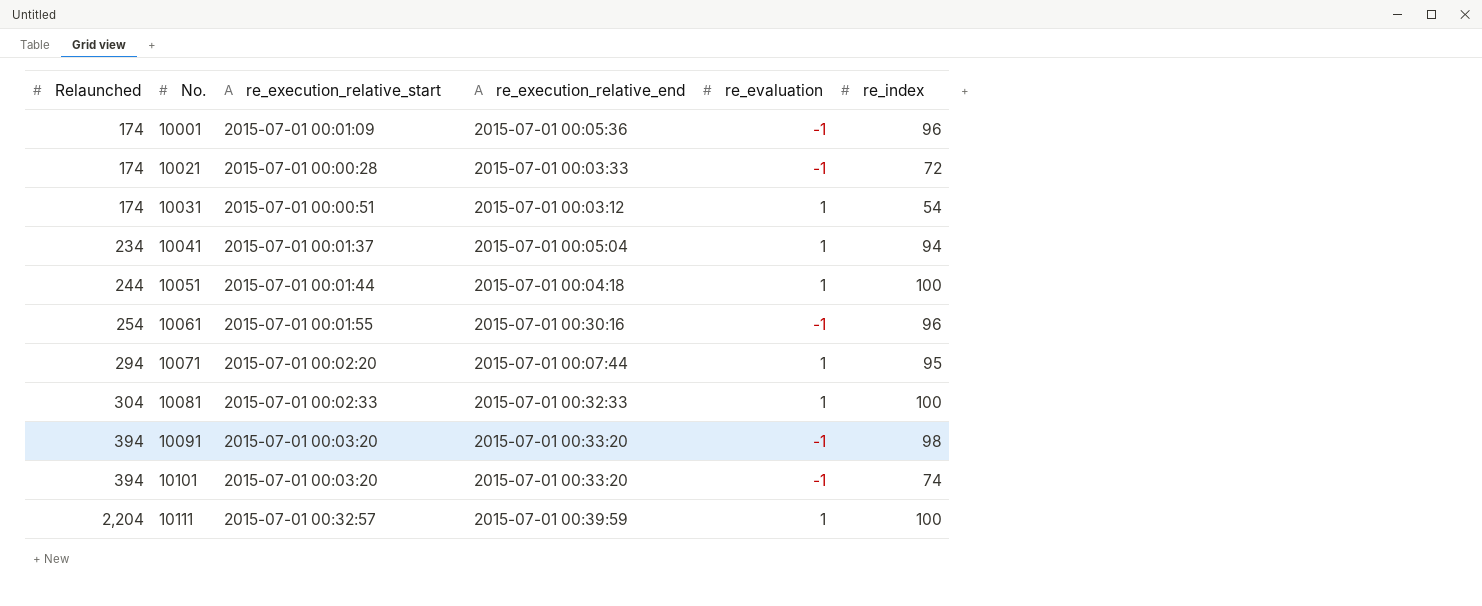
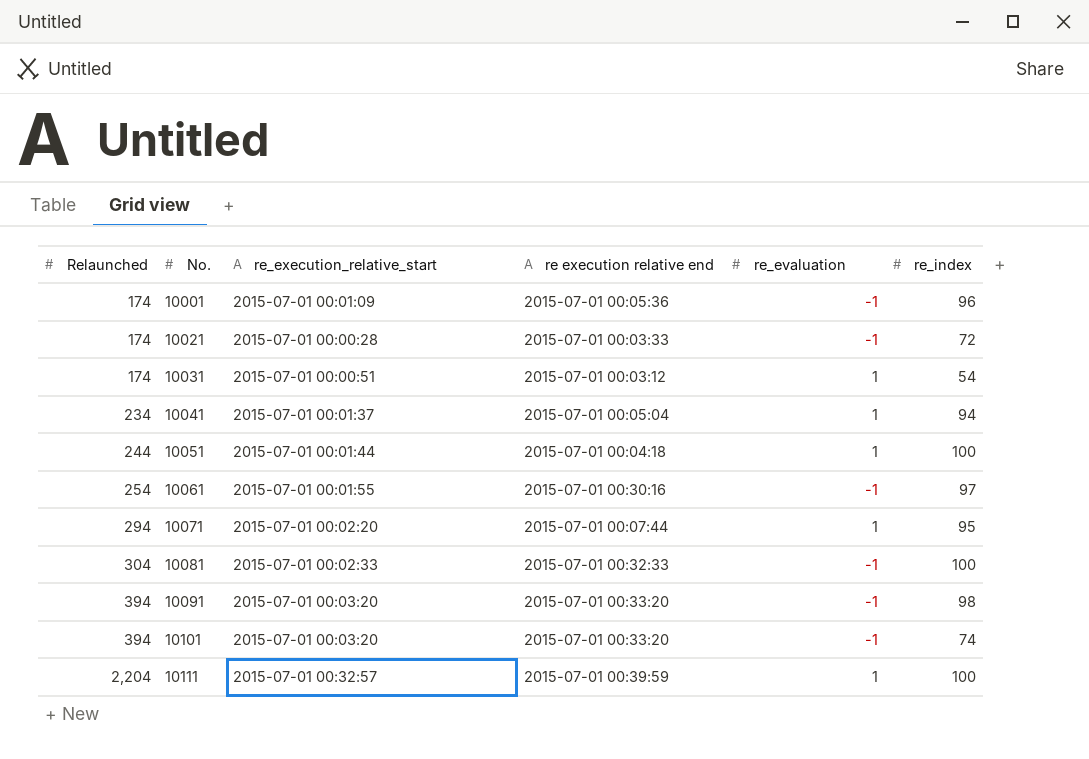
column name: re_execution_relative_end -> re execution relative end
10061 | re_index: 96 -> 97
10081 | re_evaluation: 1 -> -1

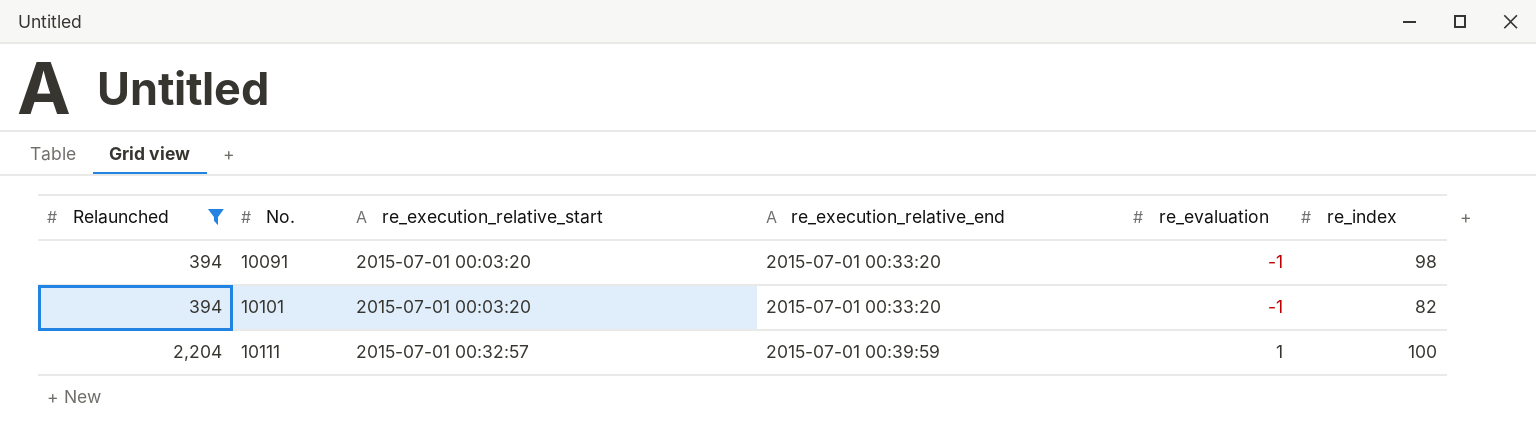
filter: none -> Relaunched >= 394
column name: re execution relative end -> re_execution_relative_end
10101 | re_index: 74 -> 82

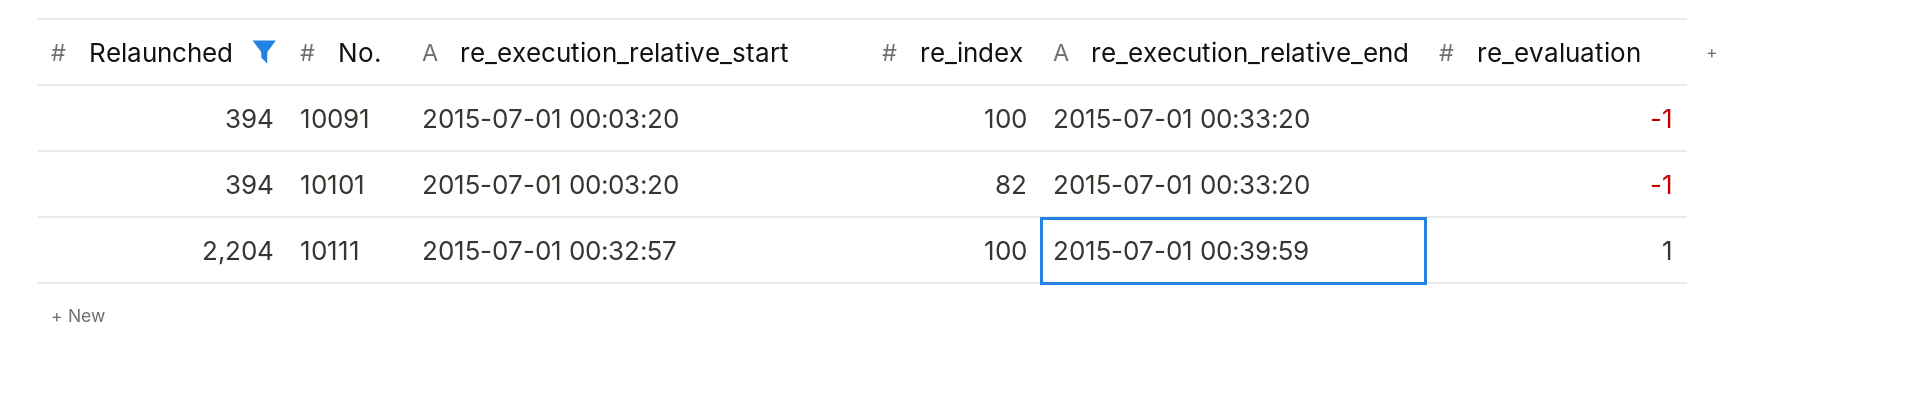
column re_index | position: 6 -> 4
10091 | re_index: 98 -> 100

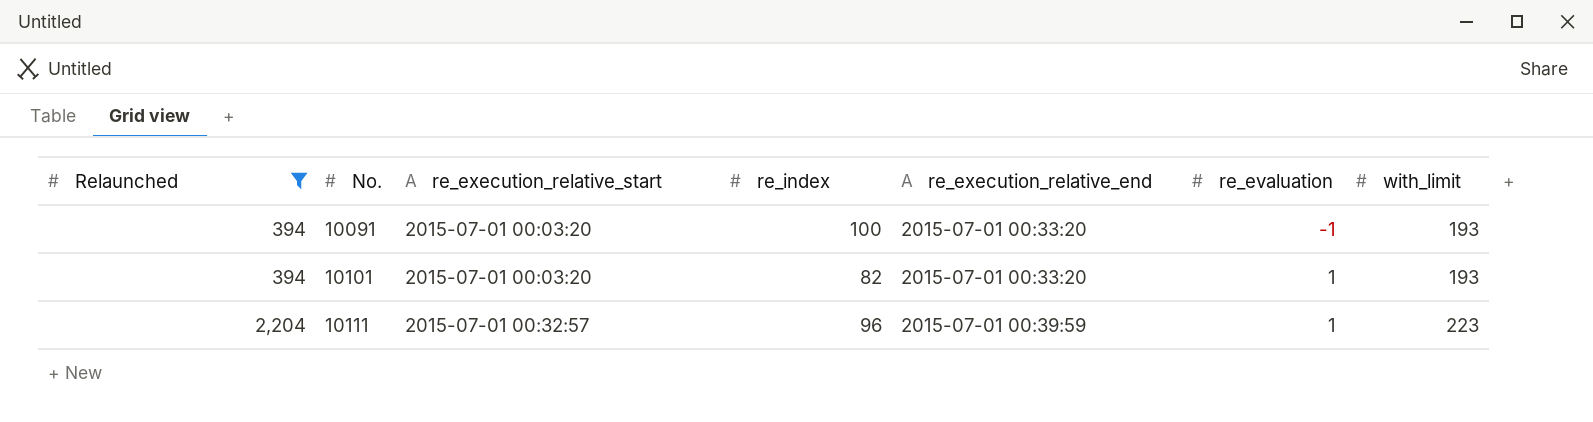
column with_limit | position: none -> 7
10101 | re_evaluation: -1 -> 1
10111 | re_index: 100 -> 96

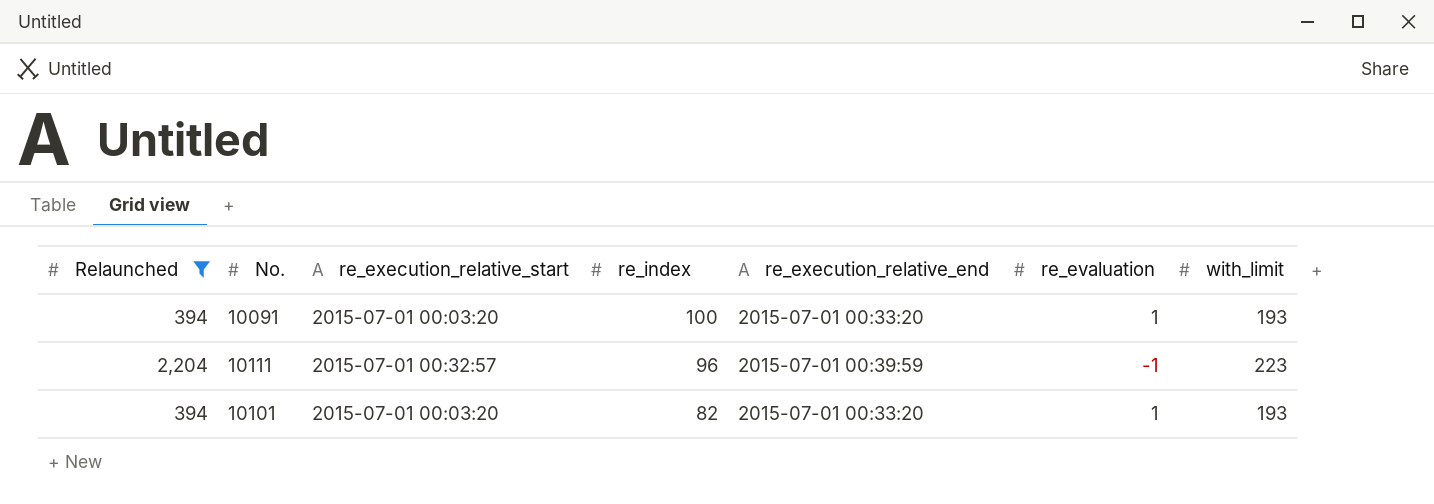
row order: Relaunched ascending -> re_index descending
10091 | re_evaluation: -1 -> 1
10111 | re_evaluation: 1 -> -1

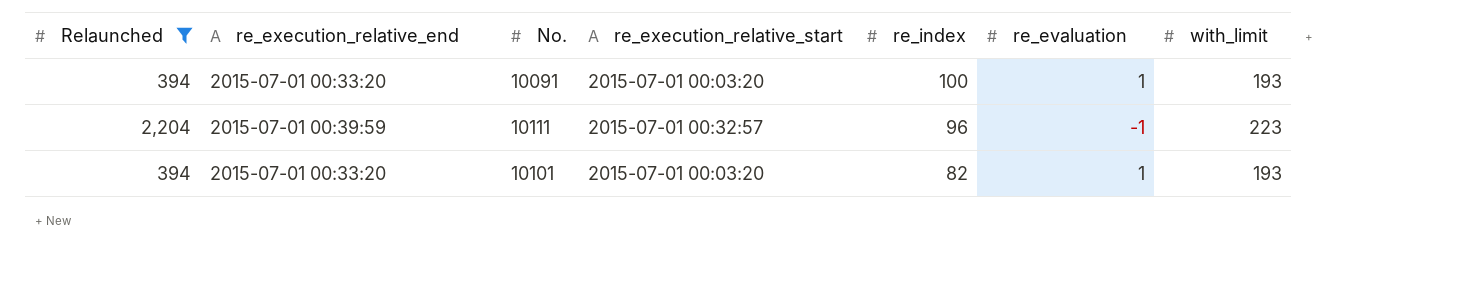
column re_execution_relative_end | position: 5 -> 2

